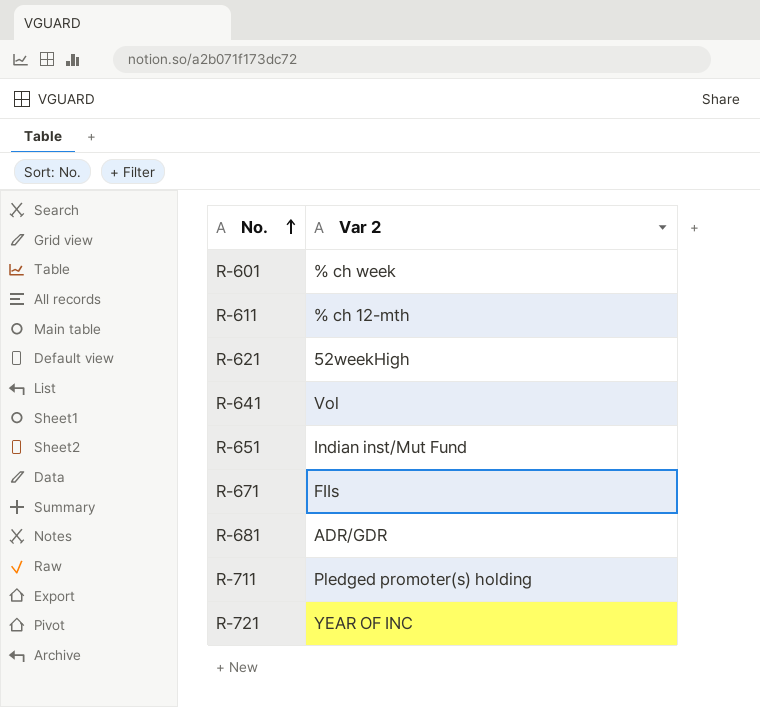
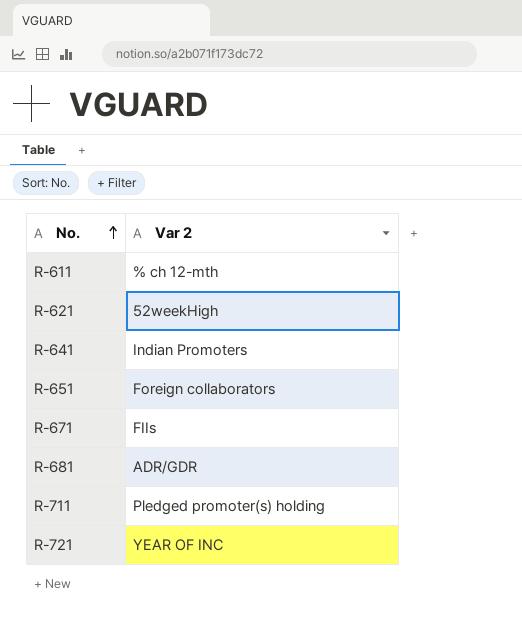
row R-601: % ch week -> none
R-641 | Var 2: Vol -> Indian Promoters
R-651 | Var 2: Indian inst/Mut Fund -> Foreign collaborators

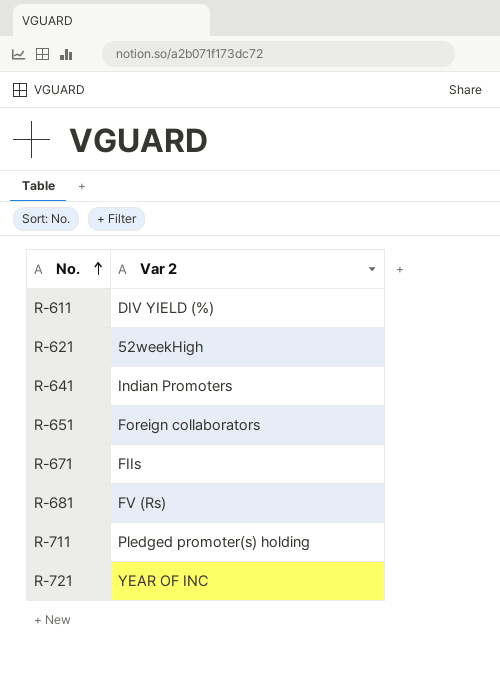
R-611 | Var 2: % ch 12-mth -> DIV YIELD (%)
R-681 | Var 2: ADR/GDR -> FV (Rs)

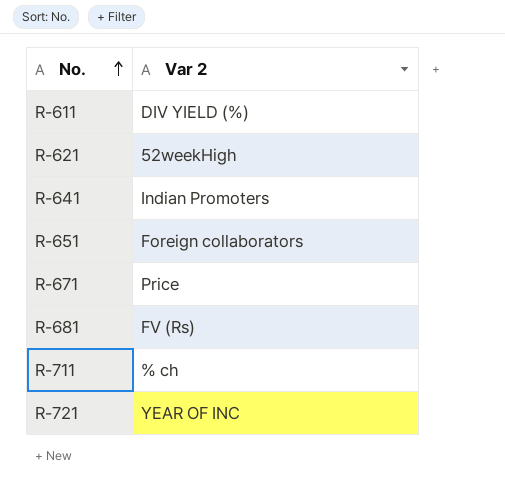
R-671 | Var 2: FIIs -> Price
R-711 | Var 2: Pledged promoter(s) holding -> % ch

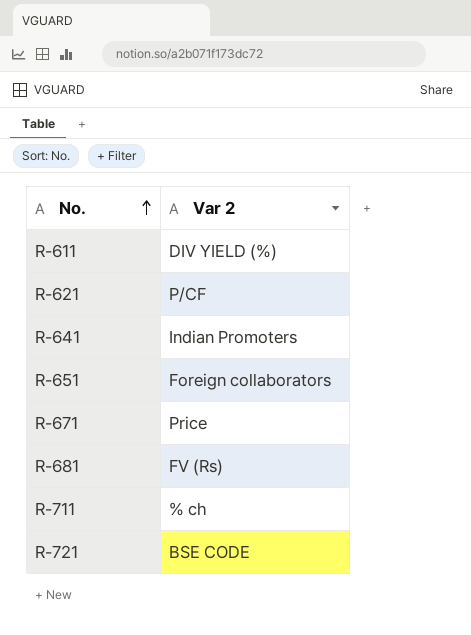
R-621 | Var 2: 52weekHigh -> P/CF
R-721 | Var 2: YEAR OF INC -> BSE CODE

